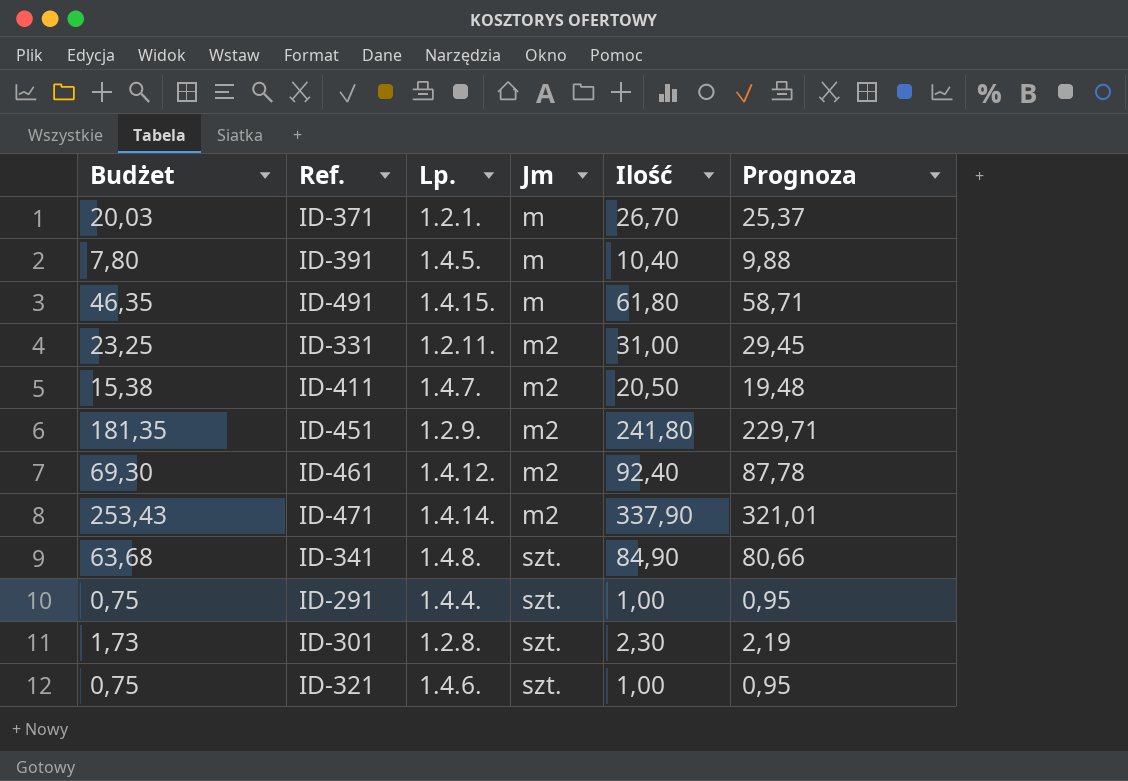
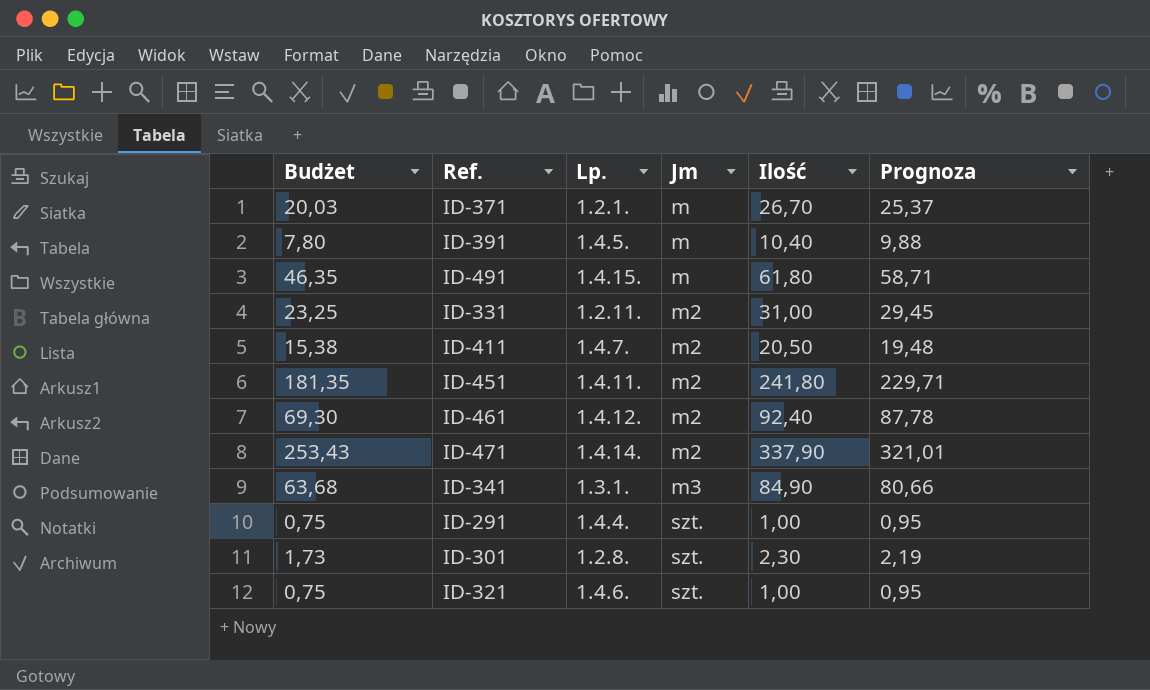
ID-451 | Lp.: 1.2.9. -> 1.4.11.
ID-341 | Lp.: 1.4.8. -> 1.3.1.
ID-341 | Jm: szt. -> m3

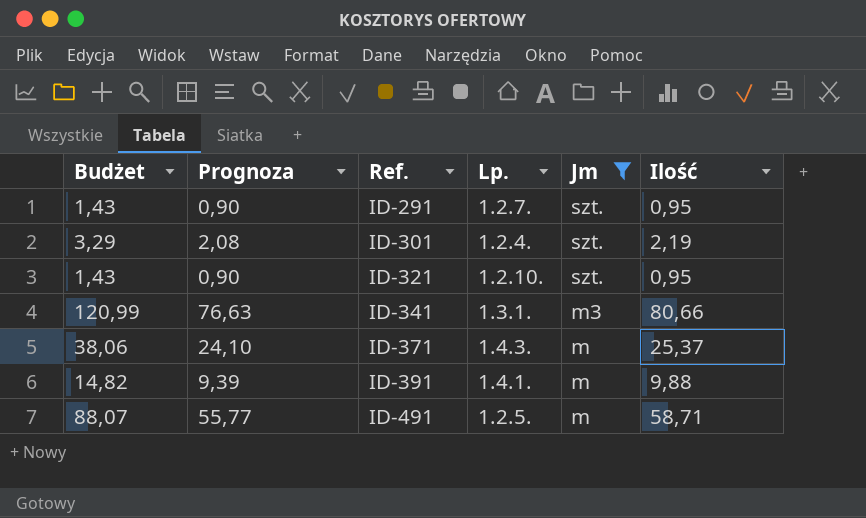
filter: none -> Jm != m2
row order: Jm ascending -> Ref. ascending
column Budżet | formula: [Ilość] * 0,75 -> [Ilość] * 1,5
column Prognoza | position: 6 -> 2
ID-291 | Prognoza: 0,95 -> 0,90
ID-291 | Lp.: 1.4.4. -> 1.2.7.
ID-291 | Ilość: 1,00 -> 0,95
ID-301 | Prognoza: 2,19 -> 2,08
ID-301 | Lp.: 1.2.8. -> 1.2.4.
ID-301 | Ilość: 2,30 -> 2,19
ID-321 | Prognoza: 0,95 -> 0,90
ID-321 | Lp.: 1.4.6. -> 1.2.10.
ID-321 | Ilość: 1,00 -> 0,95
ID-341 | Prognoza: 80,66 -> 76,63
ID-341 | Ilość: 84,90 -> 80,66
ID-371 | Prognoza: 25,37 -> 24,10
ID-371 | Lp.: 1.2.1. -> 1.4.3.
ID-371 | Ilość: 26,70 -> 25,37
ID-391 | Prognoza: 9,88 -> 9,39
ID-391 | Lp.: 1.4.5. -> 1.4.1.
ID-391 | Ilość: 10,40 -> 9,88
ID-491 | Prognoza: 58,71 -> 55,77
ID-491 | Lp.: 1.4.15. -> 1.2.5.
ID-491 | Ilość: 61,80 -> 58,71

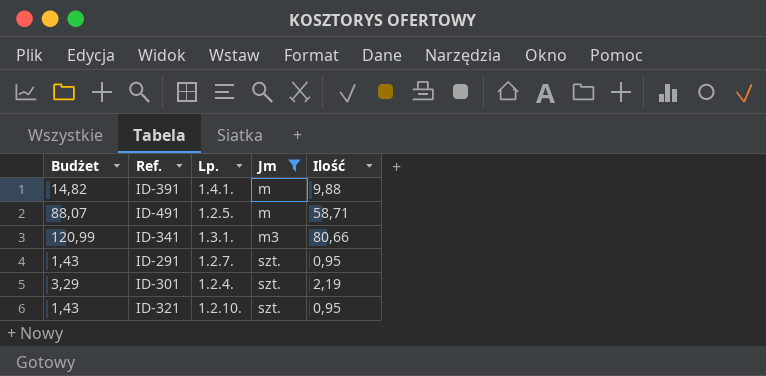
row order: Ref. ascending -> Jm ascending
column Prognoza | formula: [Ilość] * 0,95 -> none
row ID-371: 38,06 | 24,10 | 1.4.3. | m | 25,37 -> none

